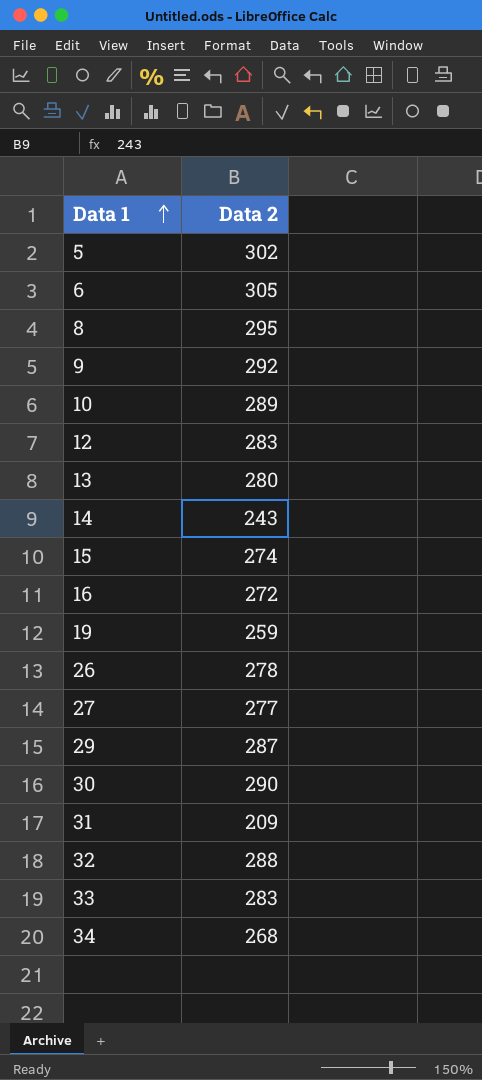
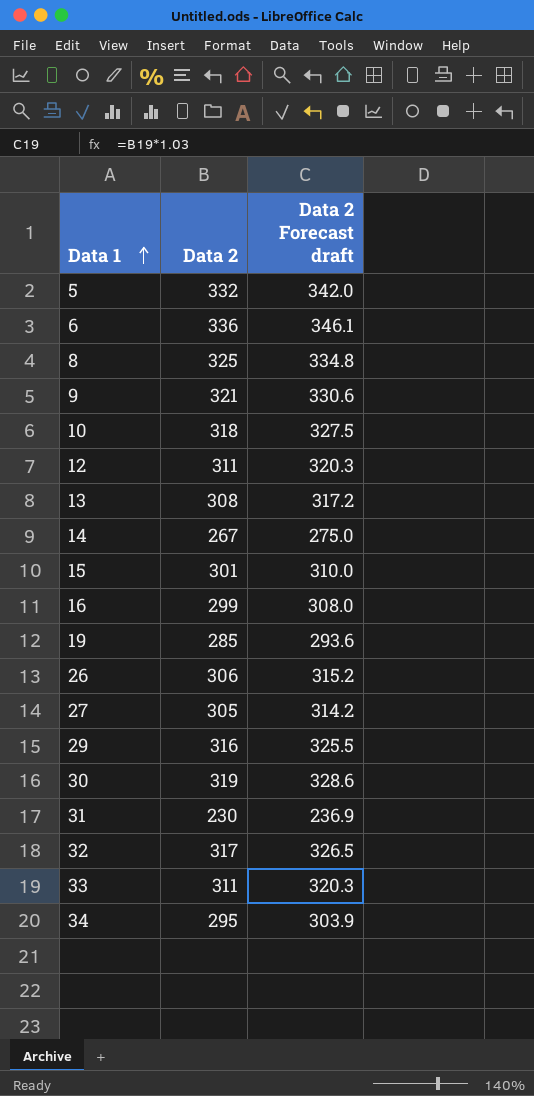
column Data 2 Forecast draft | formula: none -> [Data 2] * 1.03
5 | Data 2: 302 -> 332
6 | Data 2: 305 -> 336
8 | Data 2: 295 -> 325
9 | Data 2: 292 -> 321
10 | Data 2: 289 -> 318
12 | Data 2: 283 -> 311
13 | Data 2: 280 -> 308
14 | Data 2: 243 -> 267
15 | Data 2: 274 -> 301
16 | Data 2: 272 -> 299
19 | Data 2: 259 -> 285
26 | Data 2: 278 -> 306
27 | Data 2: 277 -> 305
29 | Data 2: 287 -> 316
30 | Data 2: 290 -> 319
31 | Data 2: 209 -> 230
32 | Data 2: 288 -> 317
33 | Data 2: 283 -> 311
34 | Data 2: 268 -> 295

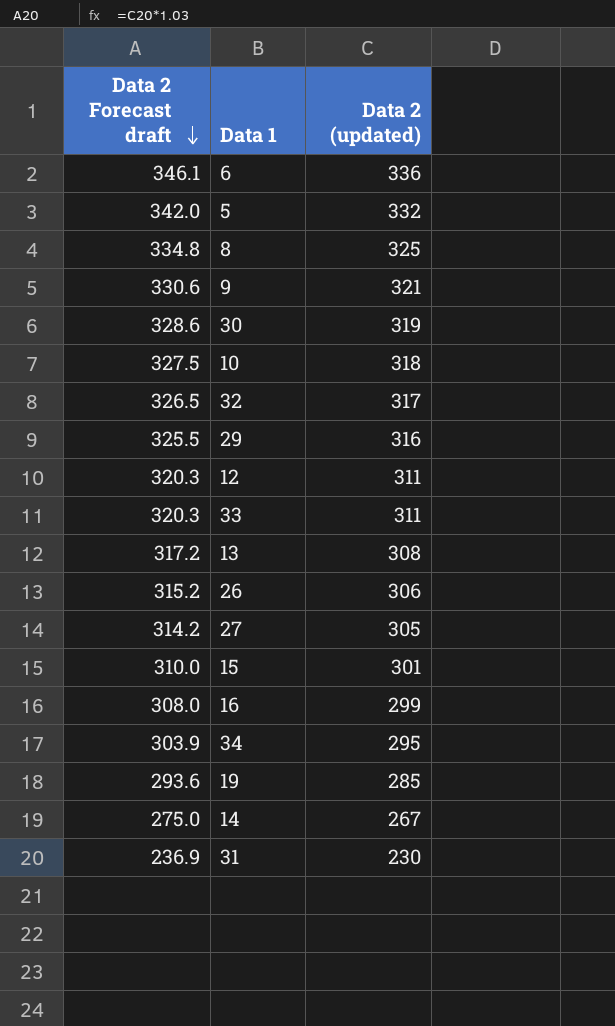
row order: Data 1 ascending -> Data 2 Forecast draft descending
column Data 2 Forecast draft | position: 3 -> 1
column name: Data 2 -> Data 2 (updated)

